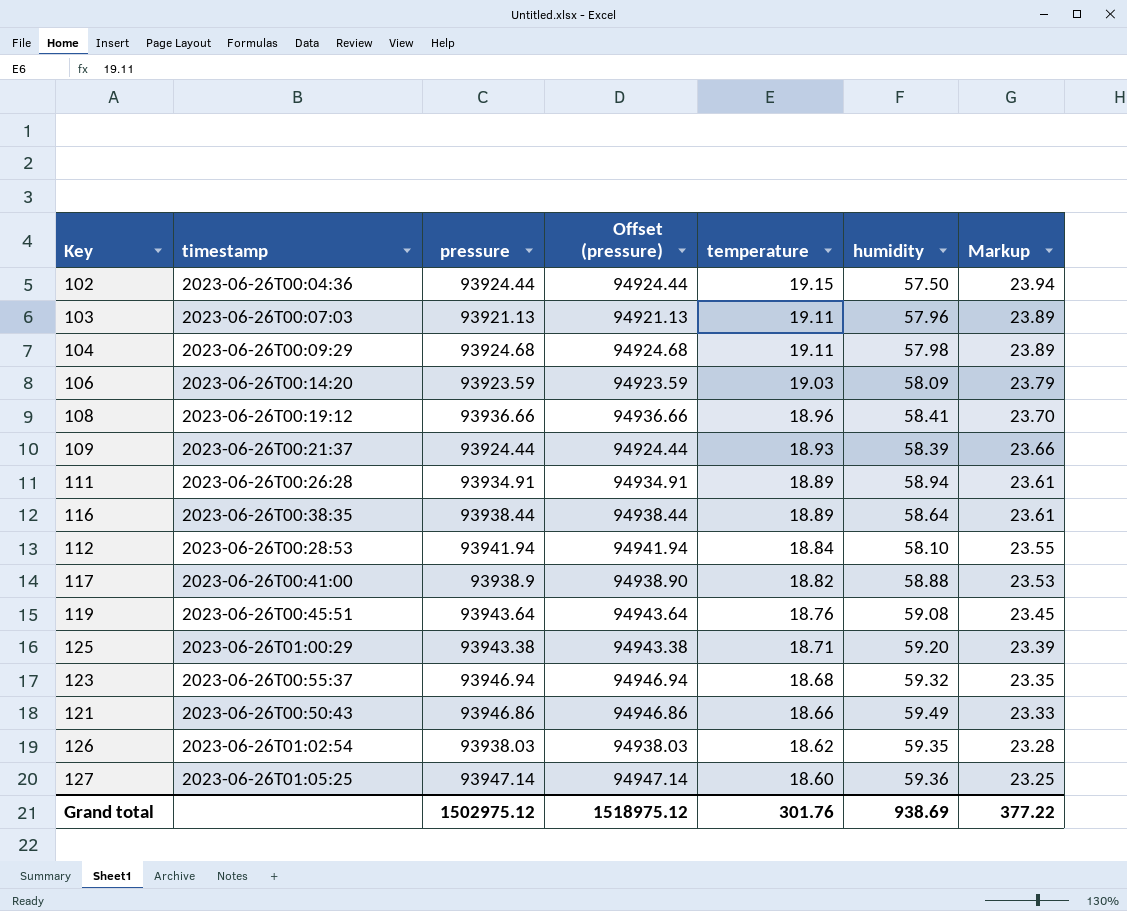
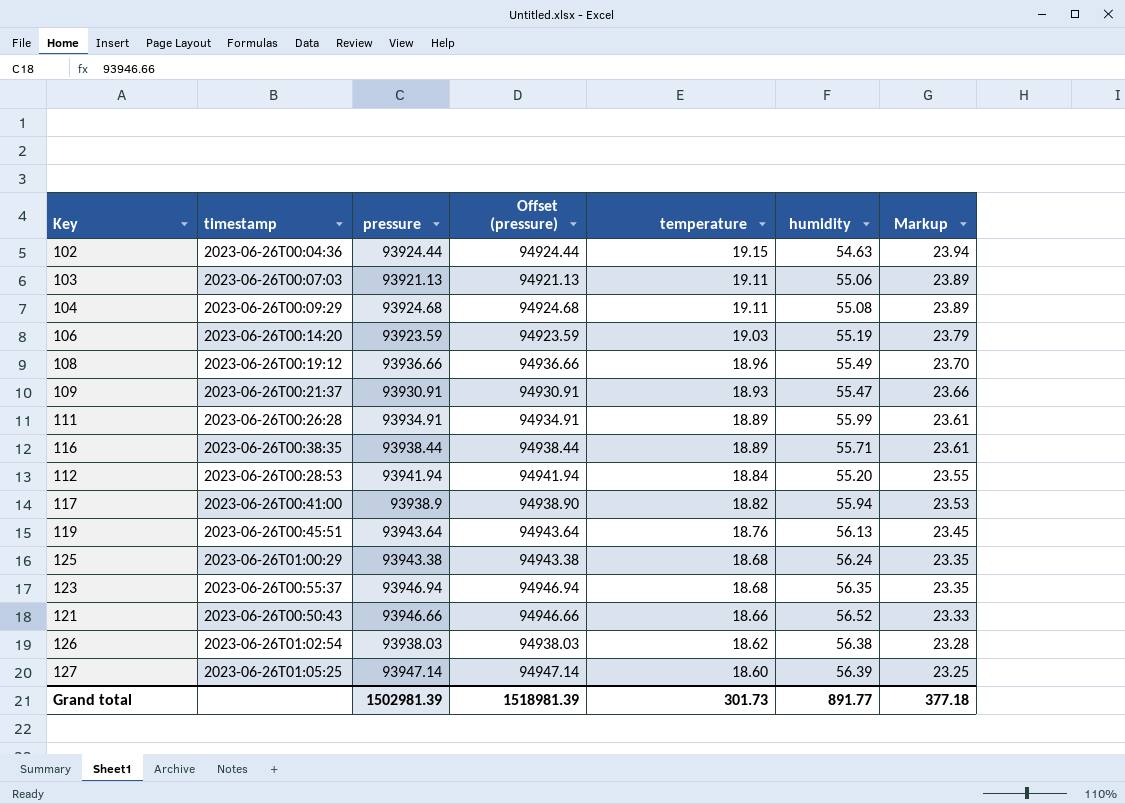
102 | humidity: 57.50 -> 54.63
103 | humidity: 57.96 -> 55.06
104 | humidity: 57.98 -> 55.08
106 | humidity: 58.09 -> 55.19
108 | humidity: 58.41 -> 55.49
109 | pressure: 93924.44 -> 93930.91
109 | Offset (pressure): 94924.44 -> 94930.91
109 | humidity: 58.39 -> 55.47
111 | humidity: 58.94 -> 55.99
116 | humidity: 58.64 -> 55.71
112 | humidity: 58.10 -> 55.20
117 | humidity: 58.88 -> 55.94
119 | humidity: 59.08 -> 56.13
125 | temperature: 18.71 -> 18.68
125 | humidity: 59.20 -> 56.24
125 | Markup: 23.39 -> 23.35
123 | humidity: 59.32 -> 56.35
121 | pressure: 93946.86 -> 93946.66
121 | Offset (pressure): 94946.86 -> 94946.66
121 | humidity: 59.49 -> 56.52
126 | humidity: 59.35 -> 56.38
127 | humidity: 59.36 -> 56.39
Grand total | pressure: 1502975.12 -> 1502981.39
Grand total | Offset (pressure): 1518975.12 -> 1518981.39
Grand total | temperature: 301.76 -> 301.73
Grand total | humidity: 938.69 -> 891.77
Grand total | Markup: 377.22 -> 377.18

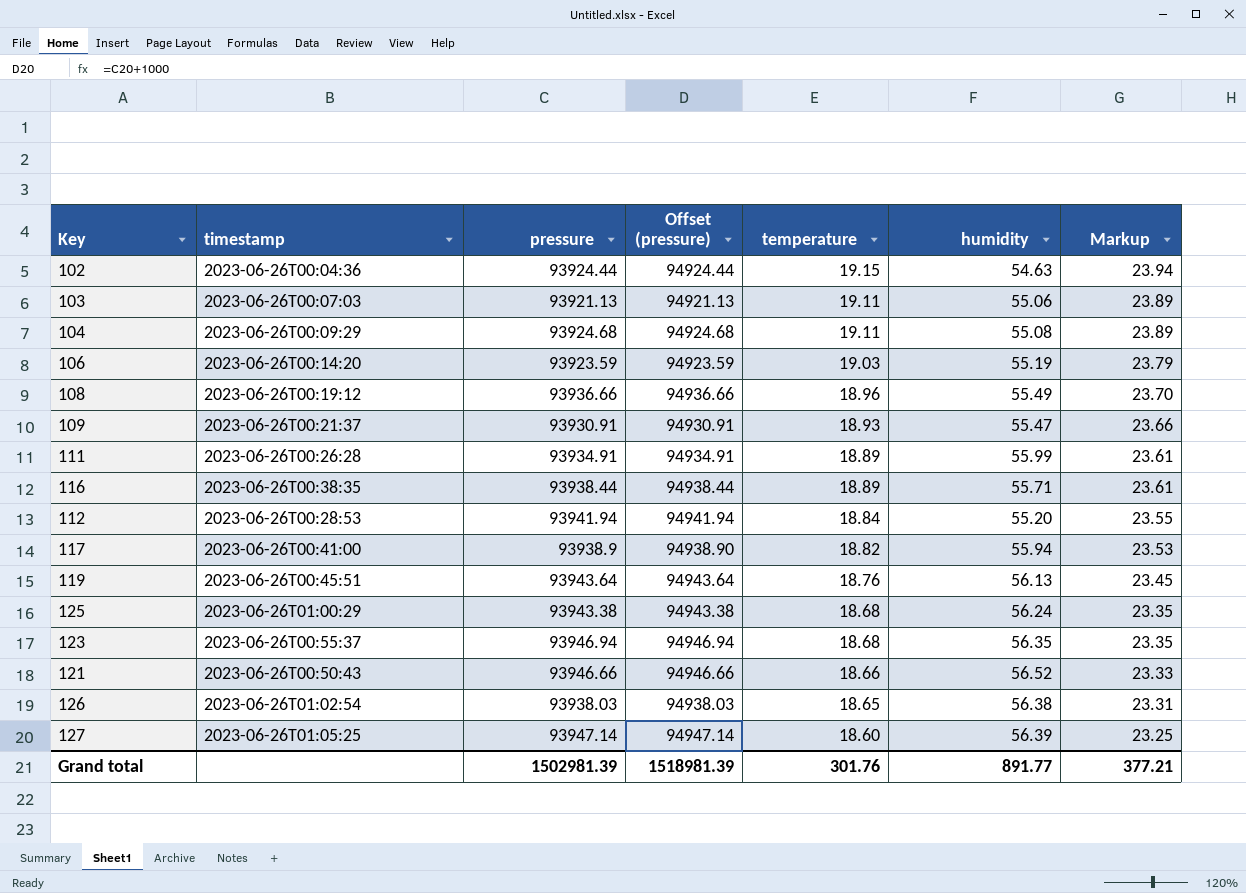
126 | temperature: 18.62 -> 18.65
126 | Markup: 23.28 -> 23.31
Grand total | temperature: 301.73 -> 301.76
Grand total | Markup: 377.18 -> 377.21

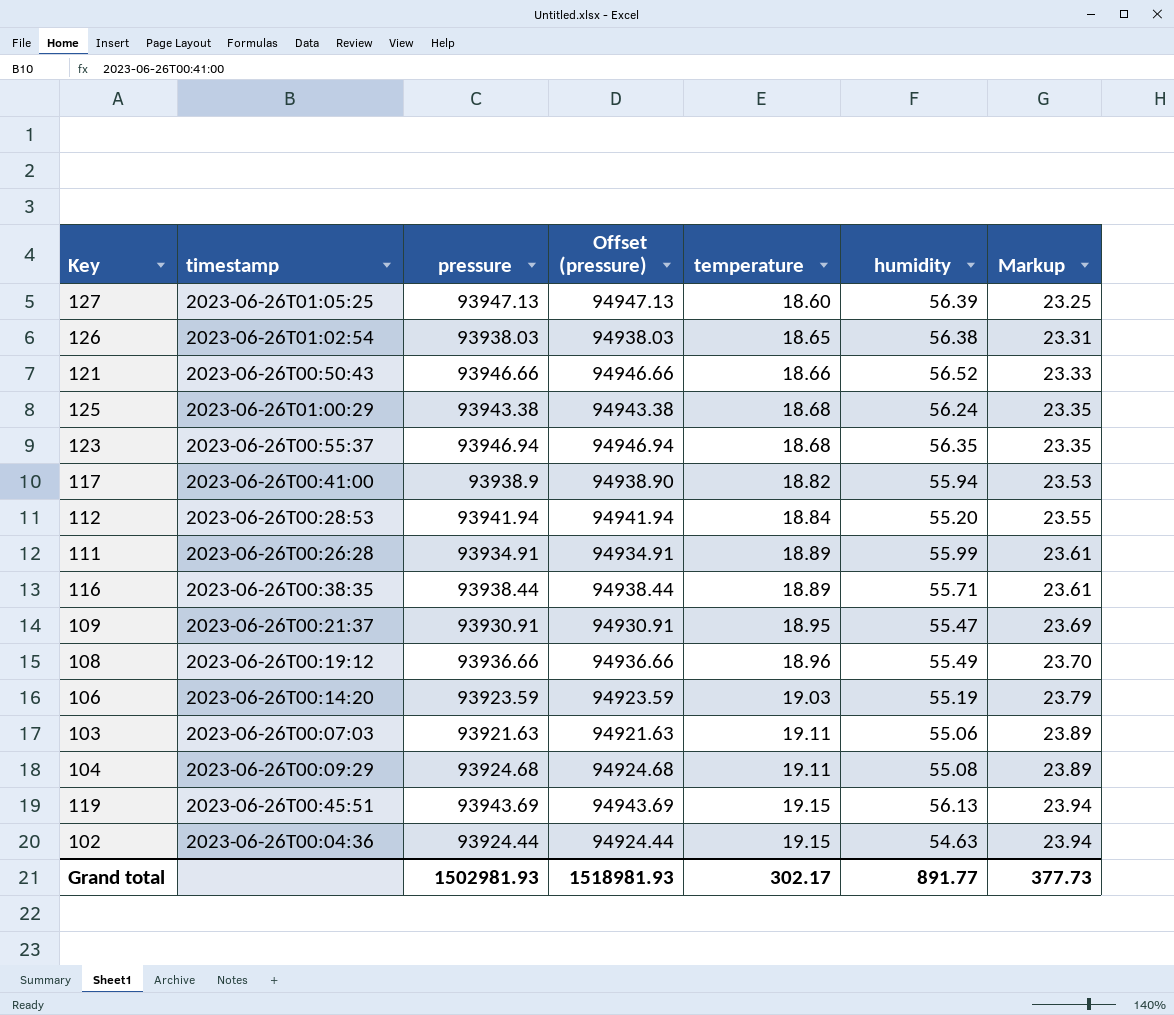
row order: temperature descending -> temperature ascending
127 | pressure: 93947.14 -> 93947.13
127 | Offset (pressure): 94947.14 -> 94947.13
109 | temperature: 18.93 -> 18.95
109 | Markup: 23.66 -> 23.69
103 | pressure: 93921.13 -> 93921.63
103 | Offset (pressure): 94921.13 -> 94921.63
119 | pressure: 93943.64 -> 93943.69
119 | Offset (pressure): 94943.64 -> 94943.69
119 | temperature: 18.76 -> 19.15
119 | Markup: 23.45 -> 23.94
Grand total | pressure: 1502981.39 -> 1502981.93
Grand total | Offset (pressure): 1518981.39 -> 1518981.93
Grand total | temperature: 301.76 -> 302.17
Grand total | Markup: 377.21 -> 377.73

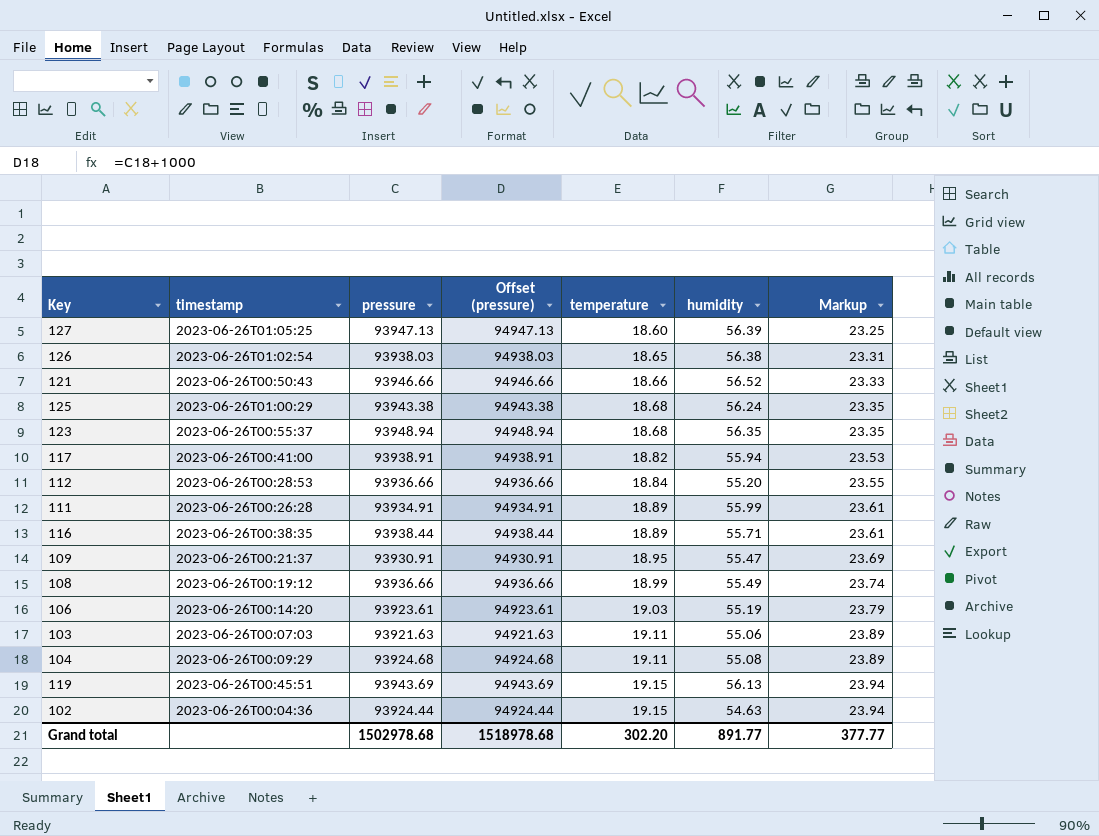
123 | pressure: 93946.94 -> 93948.94
123 | Offset (pressure): 94946.94 -> 94948.94
117 | pressure: 93938.9 -> 93938.91
117 | Offset (pressure): 94938.90 -> 94938.91
112 | pressure: 93941.94 -> 93936.66
112 | Offset (pressure): 94941.94 -> 94936.66
108 | temperature: 18.96 -> 18.99
108 | Markup: 23.70 -> 23.74
106 | pressure: 93923.59 -> 93923.61
106 | Offset (pressure): 94923.59 -> 94923.61
Grand total | pressure: 1502981.93 -> 1502978.68
Grand total | Offset (pressure): 1518981.93 -> 1518978.68
Grand total | temperature: 302.17 -> 302.20
Grand total | Markup: 377.73 -> 377.77

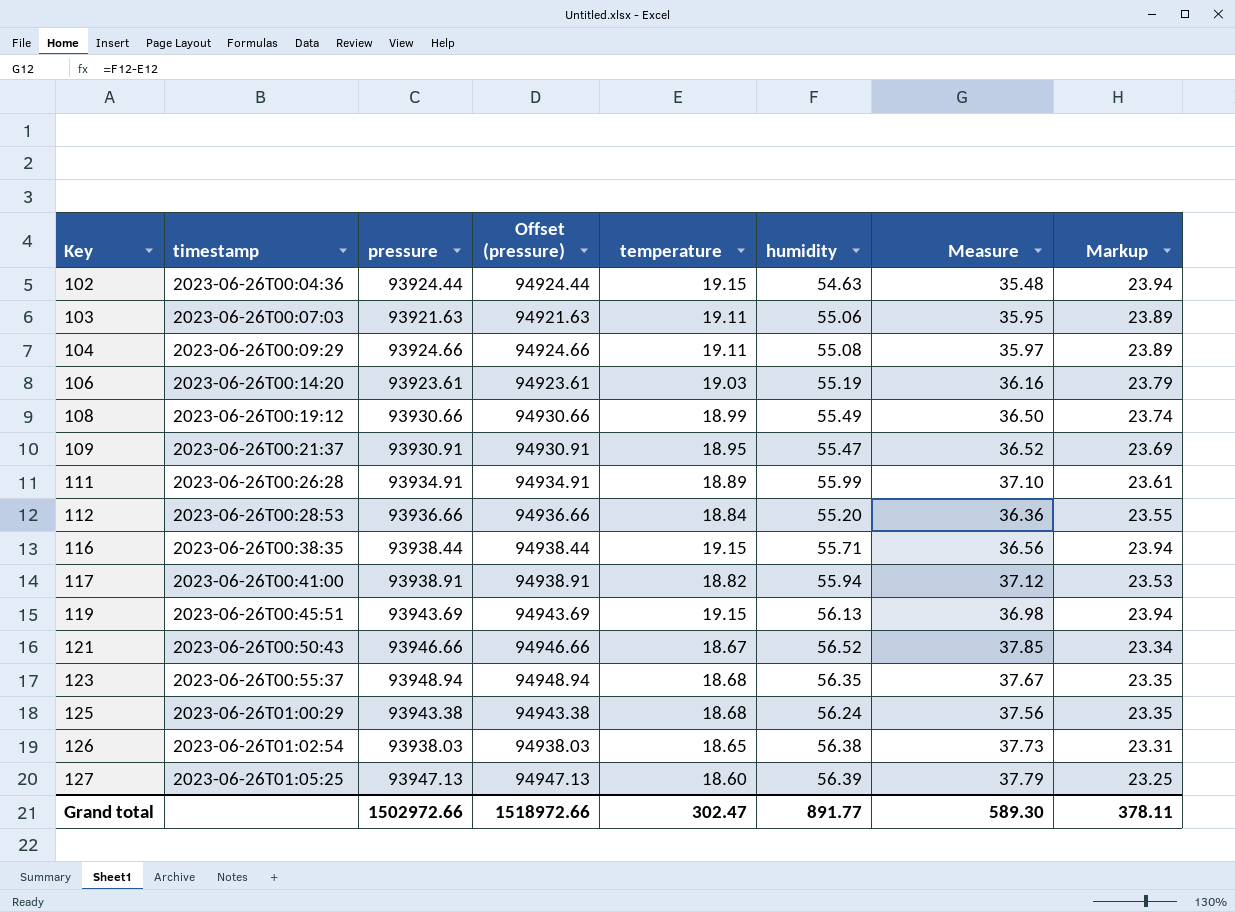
row order: temperature ascending -> Key ascending
column Measure | formula: none -> [humidity] - [temperature]
104 | pressure: 93924.68 -> 93924.66
104 | Offset (pressure): 94924.68 -> 94924.66
108 | pressure: 93936.66 -> 93930.66
108 | Offset (pressure): 94936.66 -> 94930.66
116 | temperature: 18.89 -> 19.15
116 | Markup: 23.61 -> 23.94
121 | temperature: 18.66 -> 18.67
121 | Markup: 23.33 -> 23.34
Grand total | pressure: 1502978.68 -> 1502972.66
Grand total | Offset (pressure): 1518978.68 -> 1518972.66
Grand total | temperature: 302.20 -> 302.47
Grand total | Markup: 377.77 -> 378.11

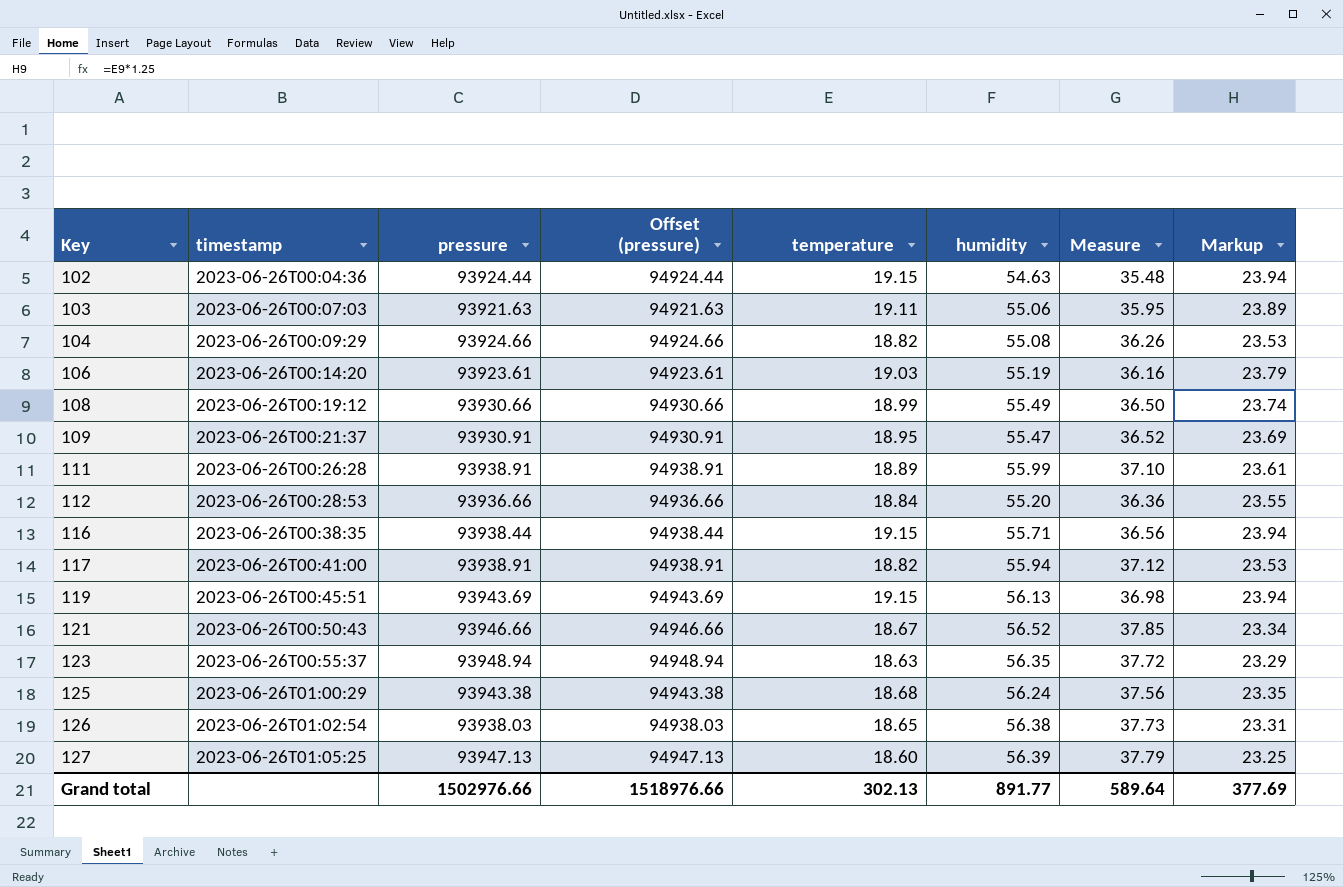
104 | temperature: 19.11 -> 18.82
104 | Measure: 35.97 -> 36.26
104 | Markup: 23.89 -> 23.53
111 | pressure: 93934.91 -> 93938.91
111 | Offset (pressure): 94934.91 -> 94938.91
123 | temperature: 18.68 -> 18.63
123 | Measure: 37.67 -> 37.72
123 | Markup: 23.35 -> 23.29
Grand total | pressure: 1502972.66 -> 1502976.66
Grand total | Offset (pressure): 1518972.66 -> 1518976.66
Grand total | temperature: 302.47 -> 302.13
Grand total | Measure: 589.30 -> 589.64
Grand total | Markup: 378.11 -> 377.69

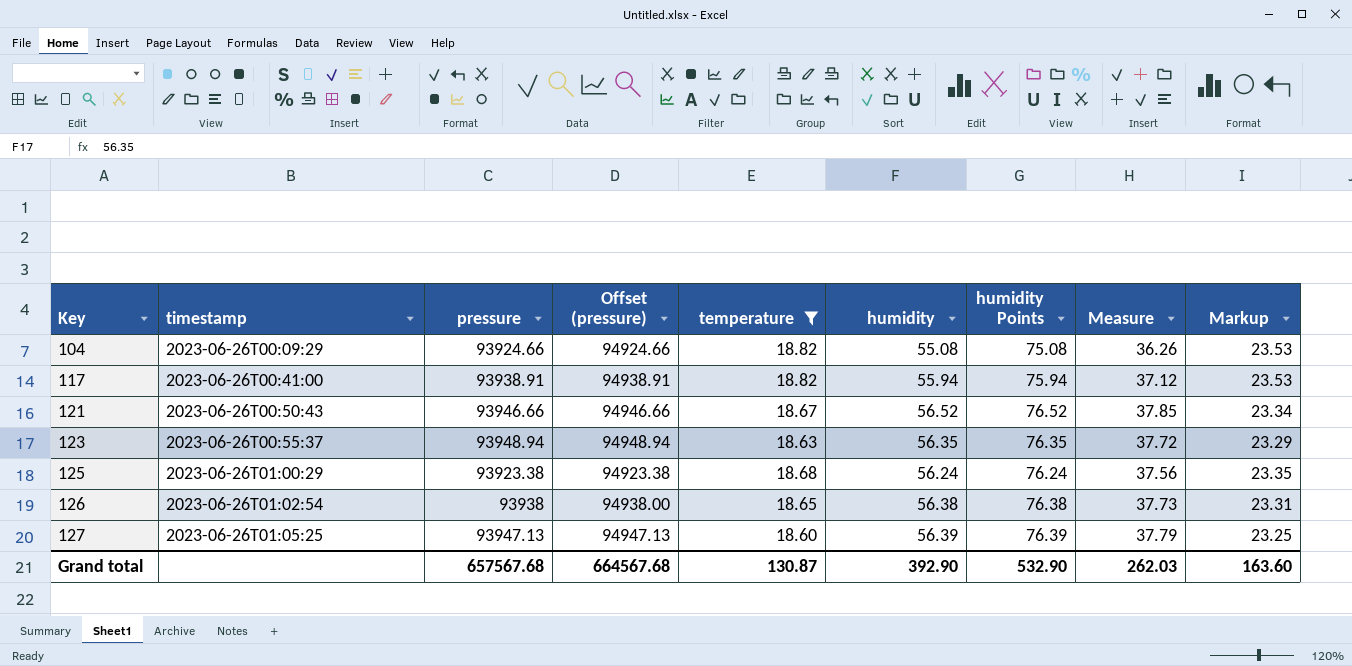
filter: none -> temperature <= 18.82
column humidity Points | formula: none -> [humidity] + 20
125 | pressure: 93943.38 -> 93923.38
125 | Offset (pressure): 94943.38 -> 94923.38
126 | pressure: 93938.03 -> 93938
126 | Offset (pressure): 94938.03 -> 94938.00
Grand total | pressure: 1502976.66 -> 657567.68
Grand total | Offset (pressure): 1518976.66 -> 664567.68
Grand total | temperature: 302.13 -> 130.87
Grand total | humidity: 891.77 -> 392.90
Grand total | Measure: 589.64 -> 262.03
Grand total | Markup: 377.69 -> 163.60

